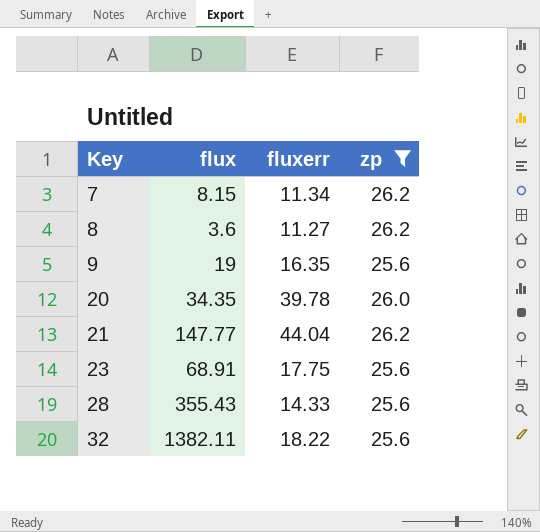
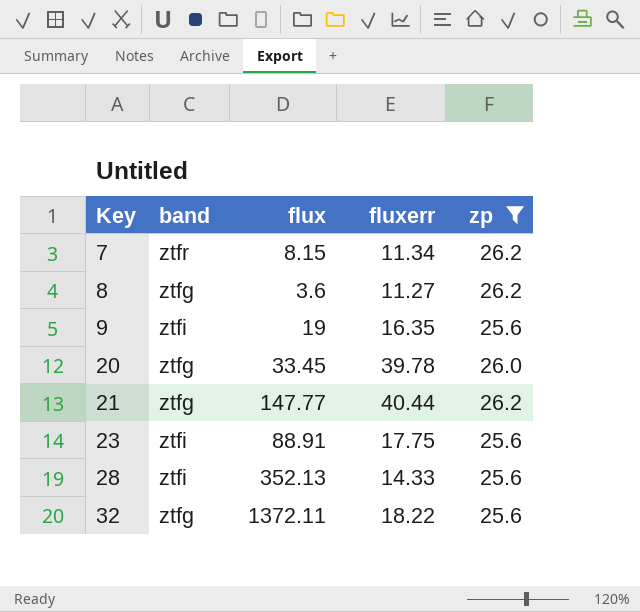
column band | position: none -> 2
20 | flux: 34.35 -> 33.45
21 | fluxerr: 44.04 -> 40.44
23 | flux: 68.91 -> 88.91
28 | flux: 355.43 -> 352.13
32 | flux: 1382.11 -> 1372.11

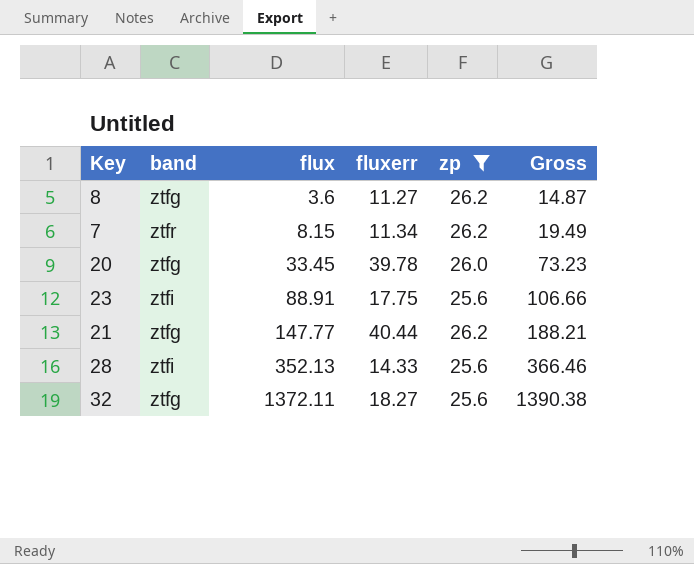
row order: Key ascending -> flux ascending
column Gross | formula: none -> [flux] + [fluxerr]
row 9: ztfi | 19 | 16.35 | 25.6 -> none
32 | fluxerr: 18.22 -> 18.27

